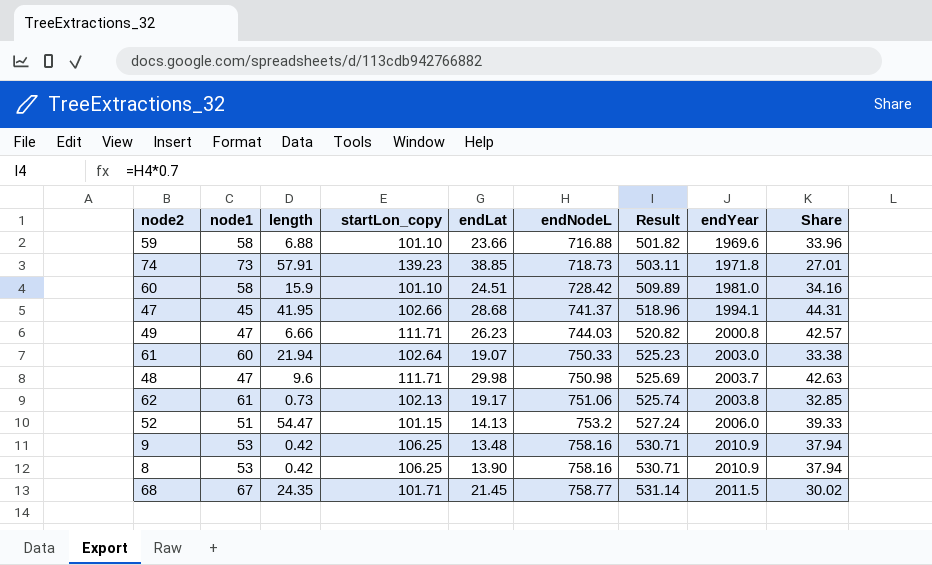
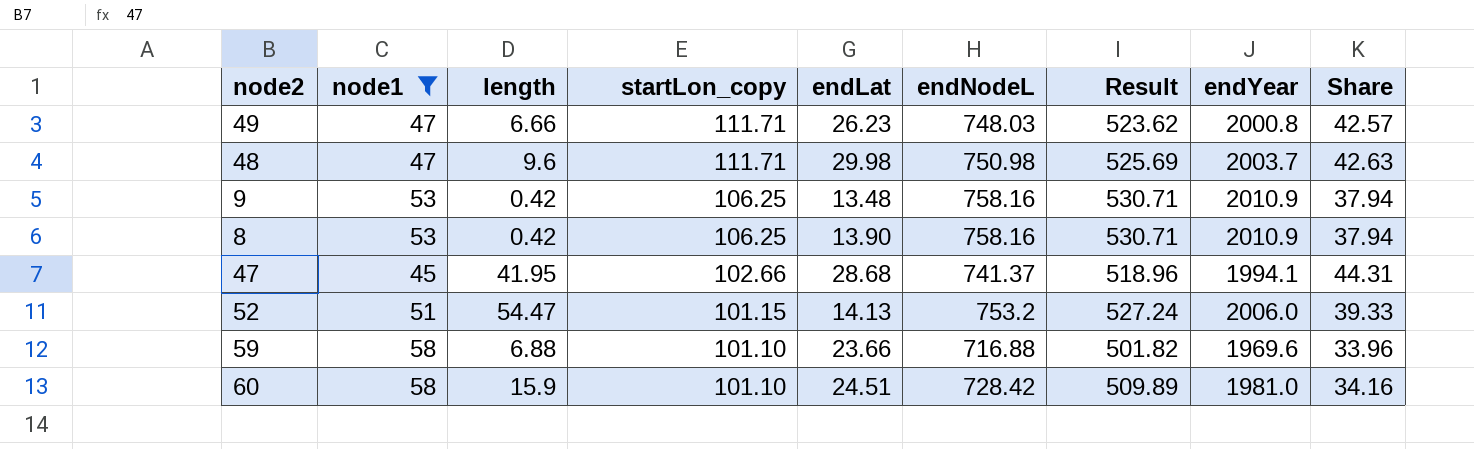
filter: none -> node1 <= 58
row order: endNodeL ascending -> startLon_copy descending
49 | endNodeL: 744.03 -> 748.03
49 | Result: 520.82 -> 523.62

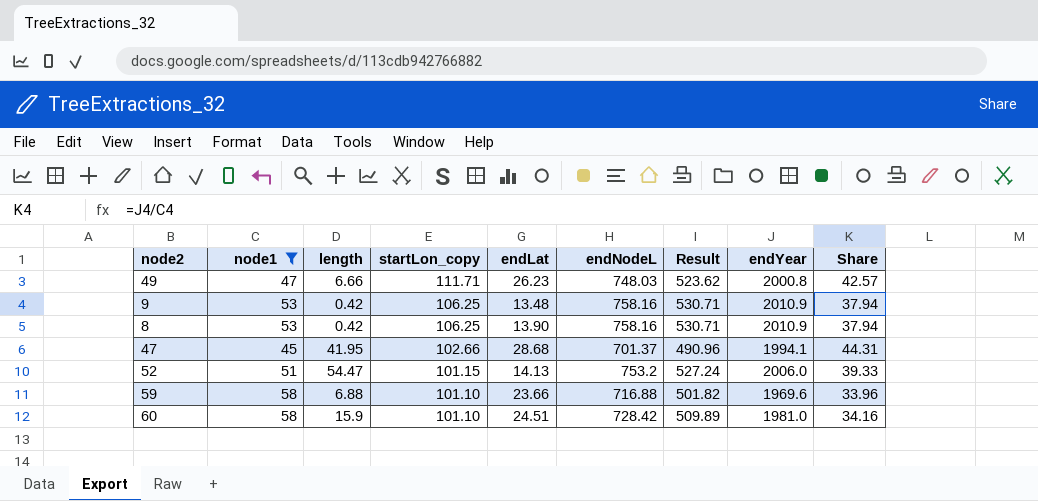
row 48: 47 | 9.6 | 111.71 | 29.98 | 750.98 | 525.69 | 2003.7 | 42.63 -> none
47 | endNodeL: 741.37 -> 701.37
47 | Result: 518.96 -> 490.96

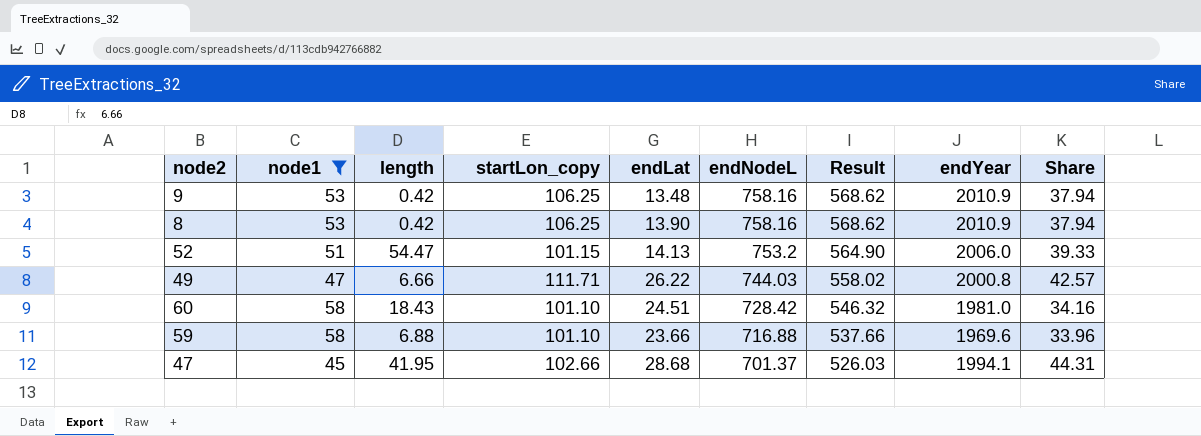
row order: startLon_copy descending -> endNodeL descending
column Result | formula: [endNodeL] * 0.7 -> [endNodeL] * 0.75
49 | endLat: 26.23 -> 26.22
49 | endNodeL: 748.03 -> 744.03
60 | length: 15.9 -> 18.43

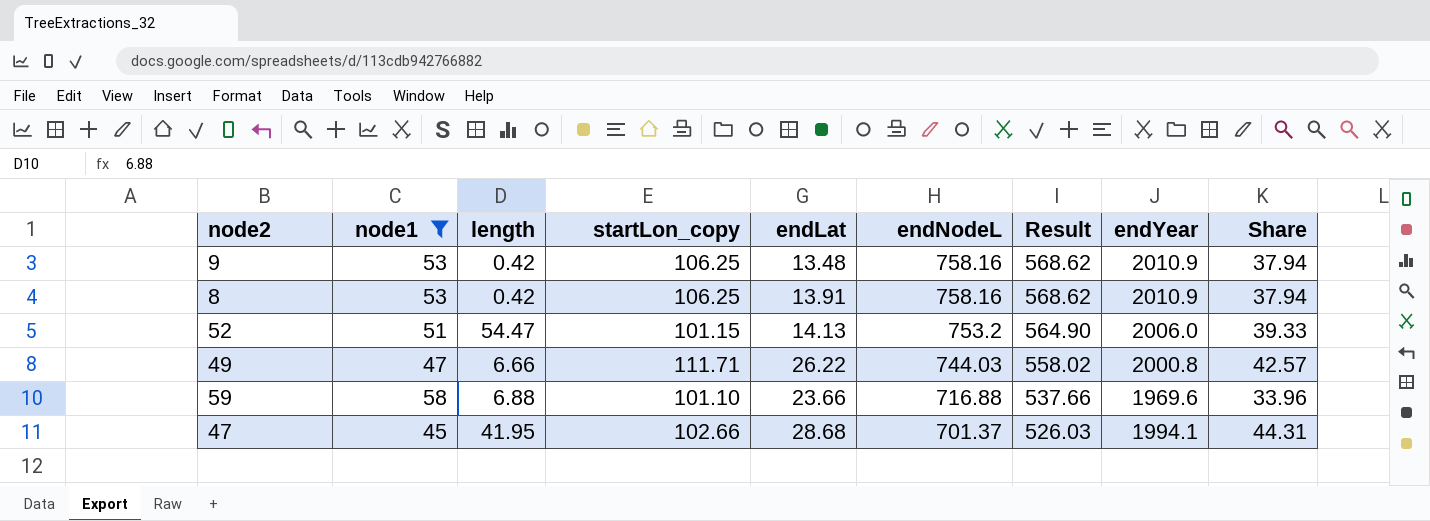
row 60: 58 | 18.43 | 101.10 | 24.51 | 728.42 | 546.32 | 1981.0 | 34.16 -> none
8 | endLat: 13.90 -> 13.91

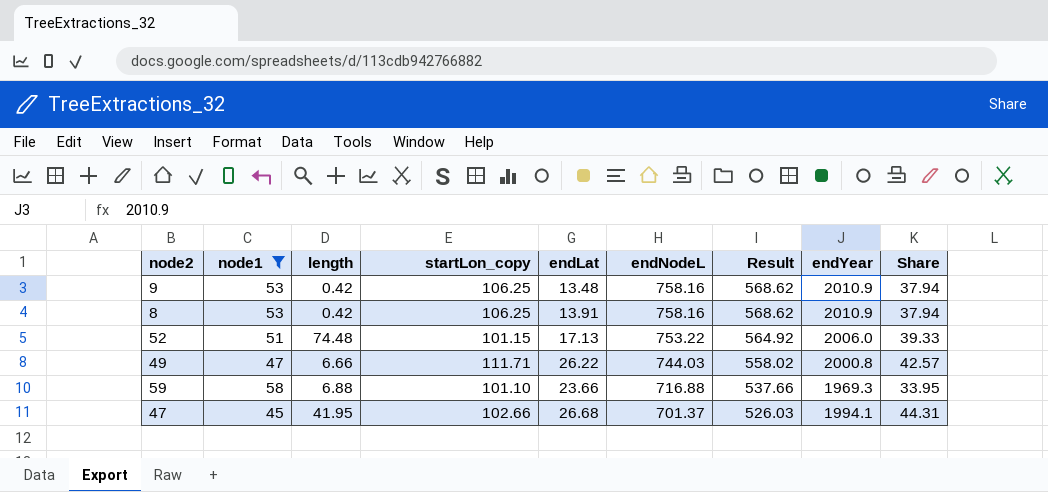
52 | length: 54.47 -> 74.48
52 | endLat: 14.13 -> 17.13
52 | endNodeL: 753.2 -> 753.22
52 | Result: 564.90 -> 564.92
59 | endYear: 1969.6 -> 1969.3
59 | Share: 33.96 -> 33.95
47 | endLat: 28.68 -> 26.68

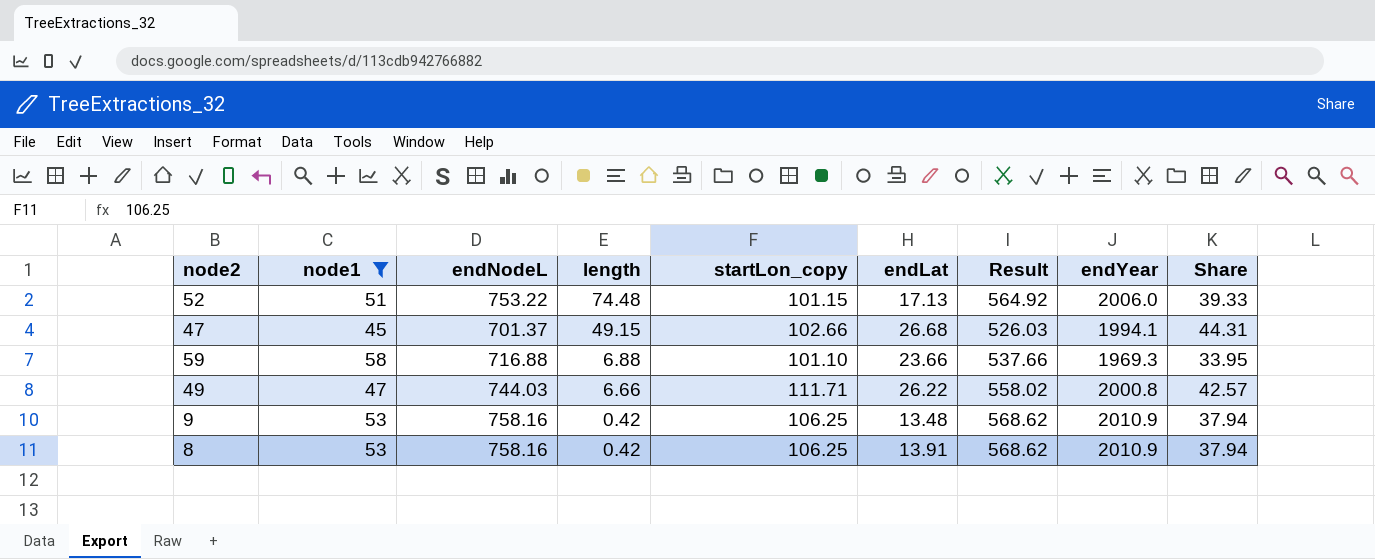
row order: endNodeL descending -> length descending
column endNodeL | position: 6 -> 3
47 | length: 41.95 -> 49.15

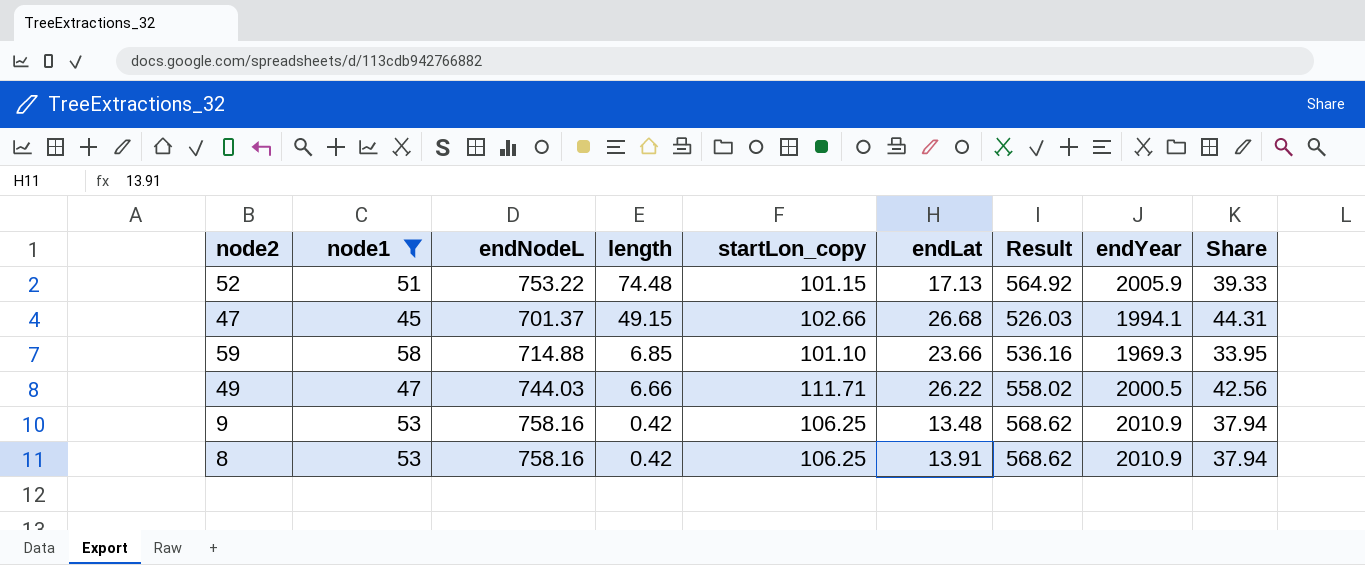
52 | endYear: 2006.0 -> 2005.9
59 | endNodeL: 716.88 -> 714.88
59 | length: 6.88 -> 6.85
59 | Result: 537.66 -> 536.16
49 | endYear: 2000.8 -> 2000.5
49 | Share: 42.57 -> 42.56

